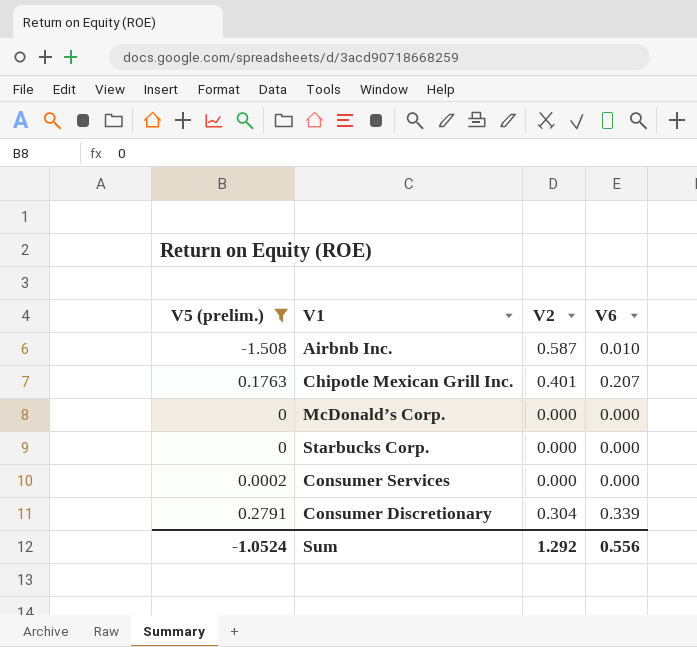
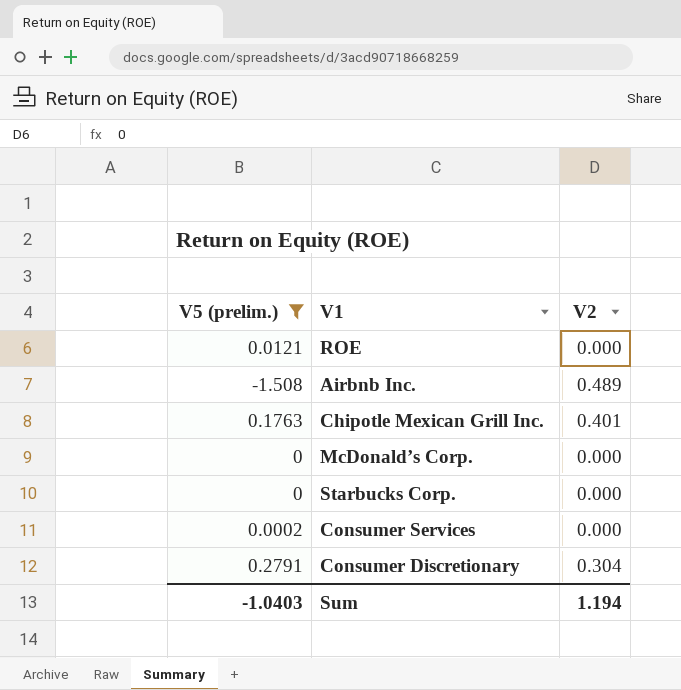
column V6 | position: 4 -> none
row ROE: none -> 0.0121 | 0.000
Airbnb Inc. | V2: 0.587 -> 0.489
Sum | V5 (prelim.): -1.0524 -> -1.0403
Sum | V2: 1.292 -> 1.194

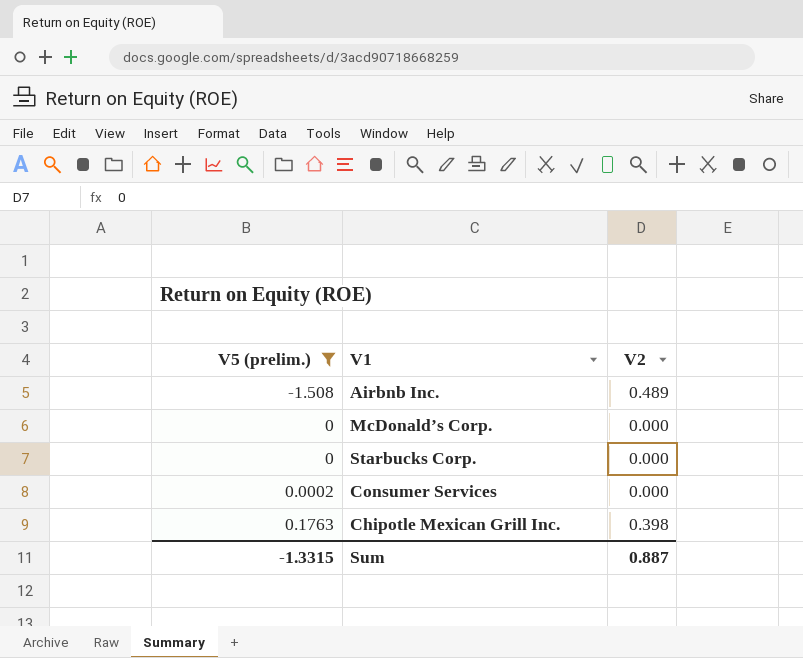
row order: none -> V5 (prelim.) ascending
row ROE: 0.0121 | 0.000 -> none
row Consumer Discretionary: 0.2791 | 0.304 -> none
Chipotle Mexican Grill Inc. | V2: 0.401 -> 0.398
Sum | V5 (prelim.): -1.0403 -> -1.3315
Sum | V2: 1.194 -> 0.887

